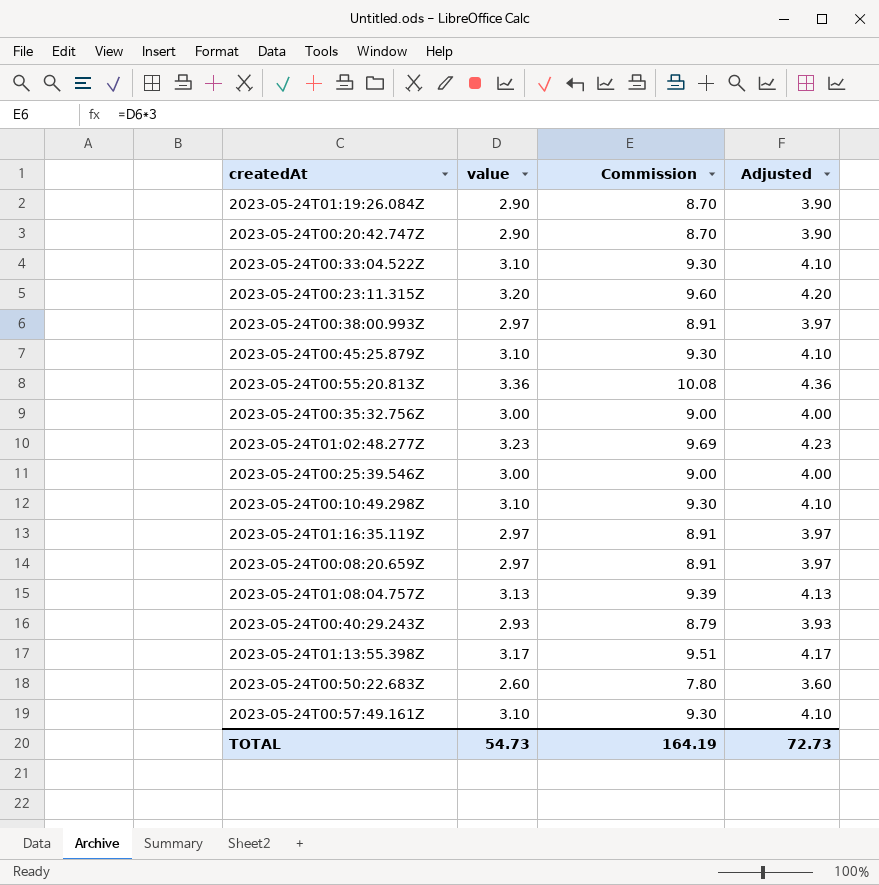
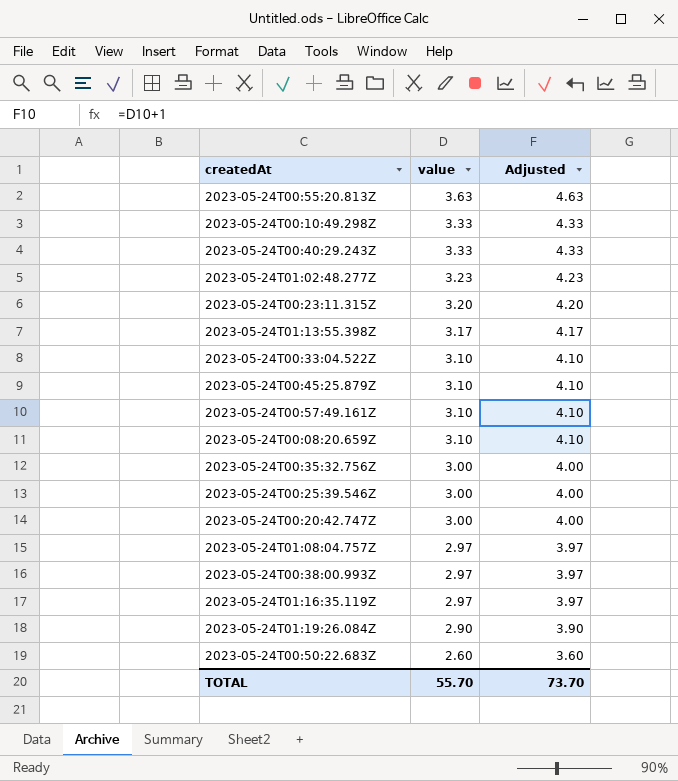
row order: none -> value descending
column Commission | formula: [value] * 3 -> none
2023-05-24T00:55:20.813Z | value: 3.36 -> 3.63
2023-05-24T00:55:20.813Z | Adjusted: 4.36 -> 4.63
2023-05-24T00:10:49.298Z | value: 3.10 -> 3.33
2023-05-24T00:10:49.298Z | Adjusted: 4.10 -> 4.33
2023-05-24T00:40:29.243Z | value: 2.93 -> 3.33
2023-05-24T00:40:29.243Z | Adjusted: 3.93 -> 4.33
2023-05-24T00:08:20.659Z | value: 2.97 -> 3.10
2023-05-24T00:08:20.659Z | Adjusted: 3.97 -> 4.10
2023-05-24T00:20:42.747Z | value: 2.90 -> 3.00
2023-05-24T00:20:42.747Z | Adjusted: 3.90 -> 4.00
2023-05-24T01:08:04.757Z | value: 3.13 -> 2.97
2023-05-24T01:08:04.757Z | Adjusted: 4.13 -> 3.97
TOTAL | value: 54.73 -> 55.70
TOTAL | Adjusted: 72.73 -> 73.70

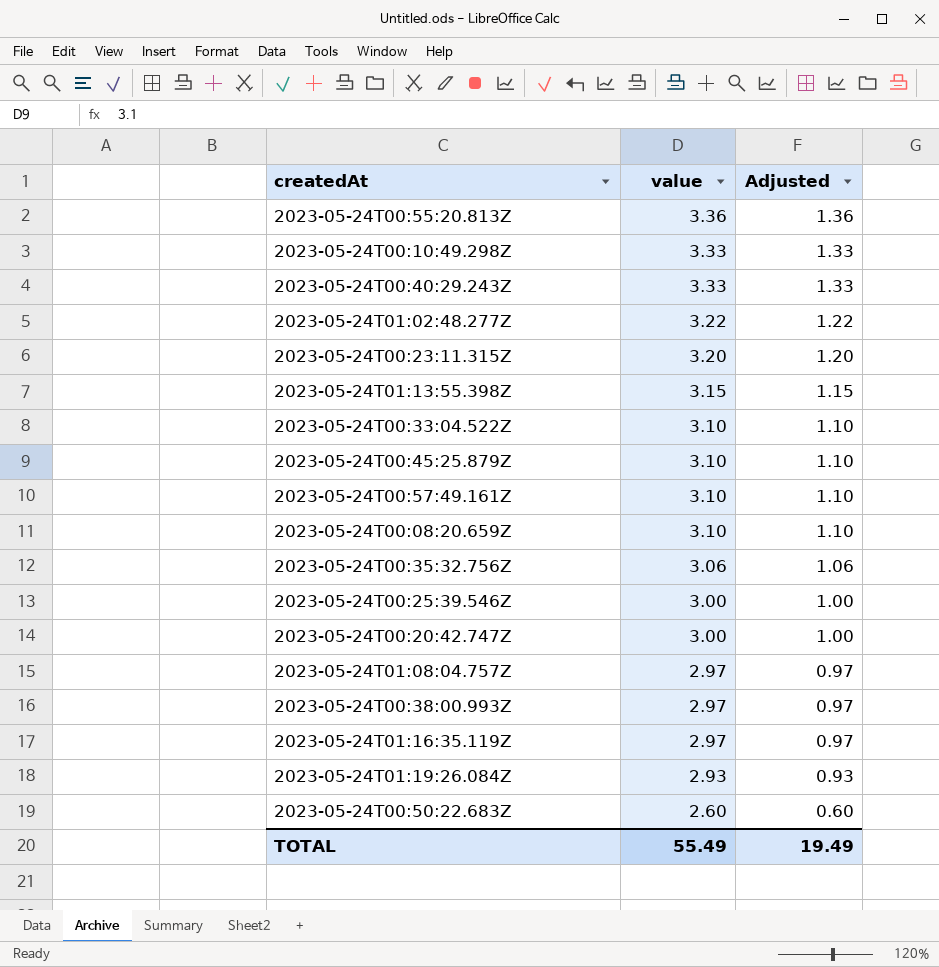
column Adjusted | formula: [value] + 1 -> [value] - 2
2023-05-24T00:55:20.813Z | value: 3.63 -> 3.36
2023-05-24T01:02:48.277Z | value: 3.23 -> 3.22
2023-05-24T01:13:55.398Z | value: 3.17 -> 3.15
2023-05-24T00:35:32.756Z | value: 3.00 -> 3.06
2023-05-24T01:19:26.084Z | value: 2.90 -> 2.93
TOTAL | value: 55.70 -> 55.49
TOTAL | Adjusted: 73.70 -> 19.49

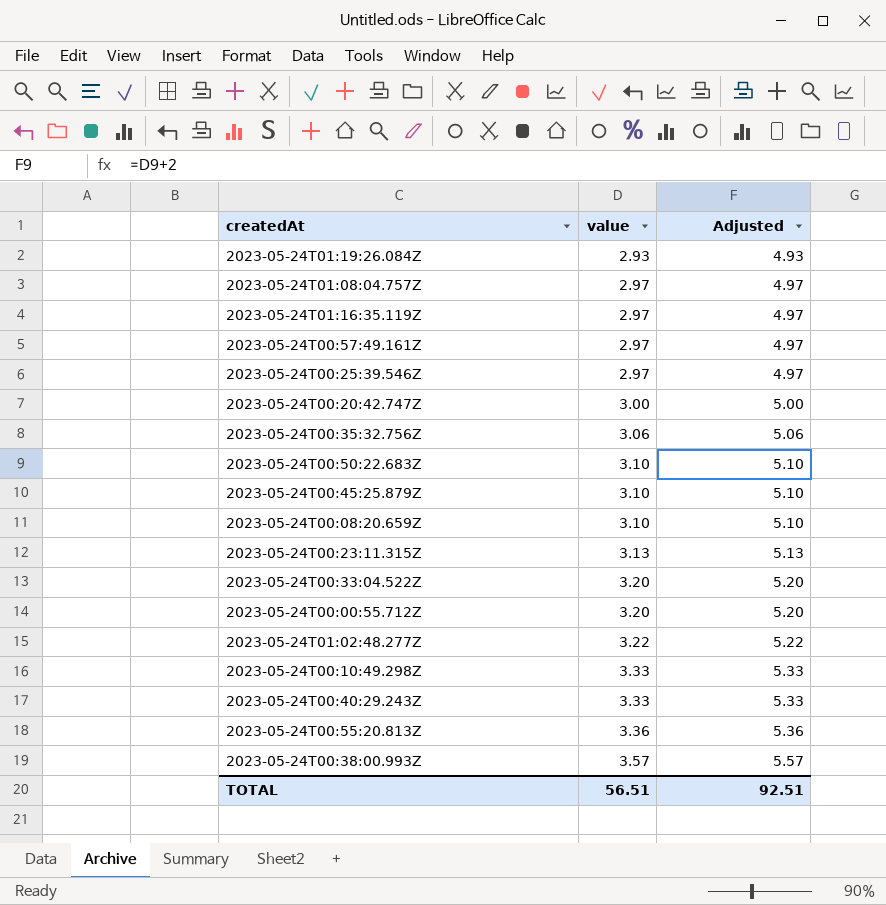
row order: value descending -> value ascending
column Adjusted | formula: [value] - 2 -> [value] + 2
row 2023-05-24T01:13:55.398Z: 3.15 | 1.15 -> none
2023-05-24T00:57:49.161Z | value: 3.10 -> 2.97
2023-05-24T00:25:39.546Z | value: 3.00 -> 2.97
2023-05-24T00:50:22.683Z | value: 2.60 -> 3.10
2023-05-24T00:23:11.315Z | value: 3.20 -> 3.13
2023-05-24T00:33:04.522Z | value: 3.10 -> 3.20
row 2023-05-24T00:00:55.712Z: none -> 3.20 | 5.20
2023-05-24T00:38:00.993Z | value: 2.97 -> 3.57
TOTAL | value: 55.49 -> 56.51
TOTAL | Adjusted: 19.49 -> 92.51

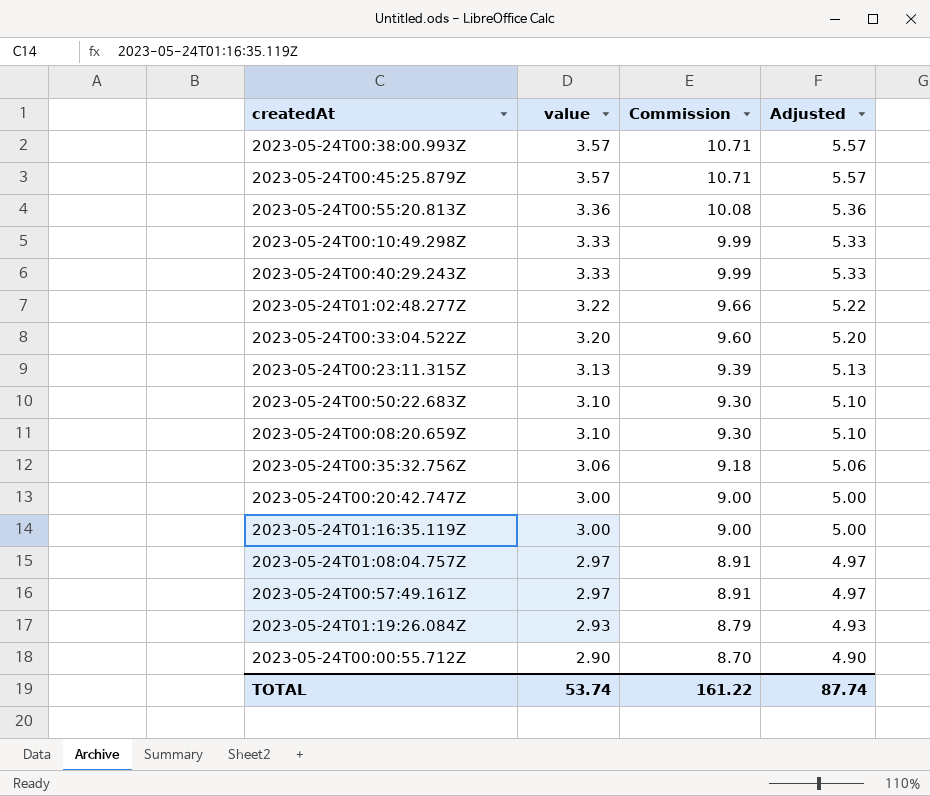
row order: value ascending -> value descending
column Commission | formula: none -> [value] * 3
row 2023-05-24T00:25:39.546Z: 2.97 | 4.97 -> none
2023-05-24T00:45:25.879Z | value: 3.10 -> 3.57
2023-05-24T00:45:25.879Z | Adjusted: 5.10 -> 5.57
2023-05-24T01:16:35.119Z | value: 2.97 -> 3.00
2023-05-24T01:16:35.119Z | Adjusted: 4.97 -> 5.00
2023-05-24T00:00:55.712Z | value: 3.20 -> 2.90
2023-05-24T00:00:55.712Z | Adjusted: 5.20 -> 4.90
TOTAL | value: 56.51 -> 53.74
TOTAL | Adjusted: 92.51 -> 87.74

